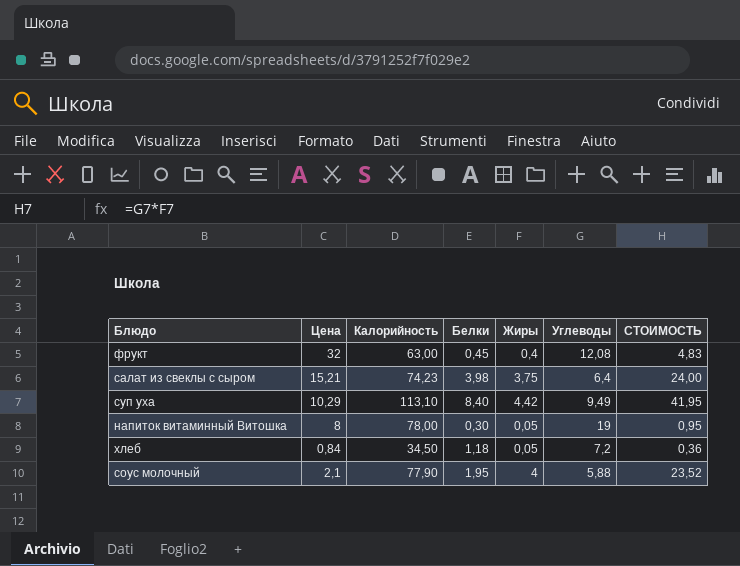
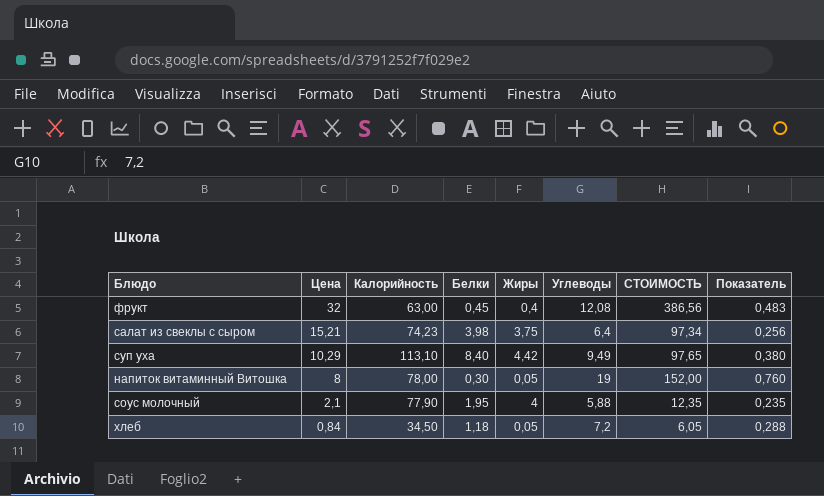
row order: none -> Цена descending
column СТОИМОСТЬ | formula: [Жиры] * [Углеводы] -> [Цена] * [Углеводы]
column Показатель | formula: none -> [Углеводы] * 0,04

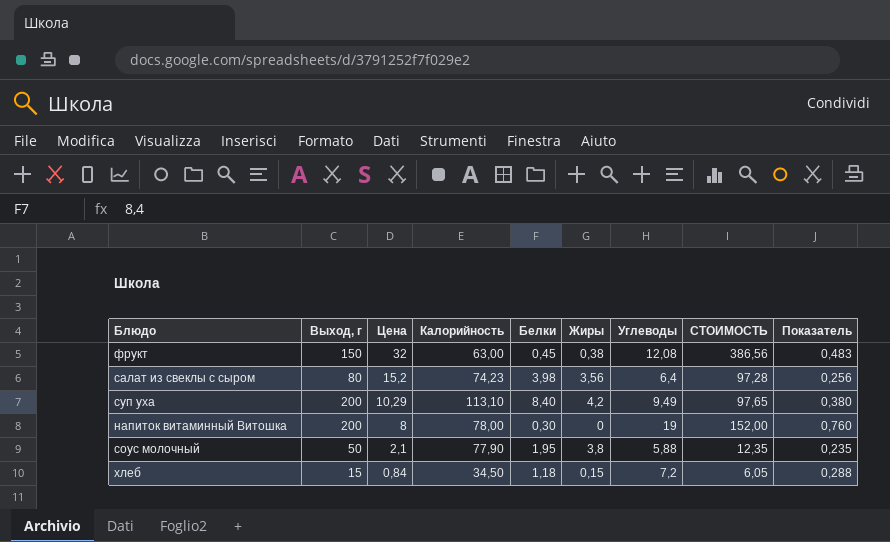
column Выход, г | position: none -> 2
фрукт | Жиры: 0,4 -> 0,38
салат из свеклы с сыром | Цена: 15,21 -> 15,2
салат из свеклы с сыром | Жиры: 3,75 -> 3,56
салат из свеклы с сыром | СТОИМОСТЬ: 97,34 -> 97,28
суп уха | Жиры: 4,42 -> 4,2
напиток витаминный Витошка | Жиры: 0,05 -> 0
соус молочный | Жиры: 4 -> 3,8
хлеб | Жиры: 0,05 -> 0,15

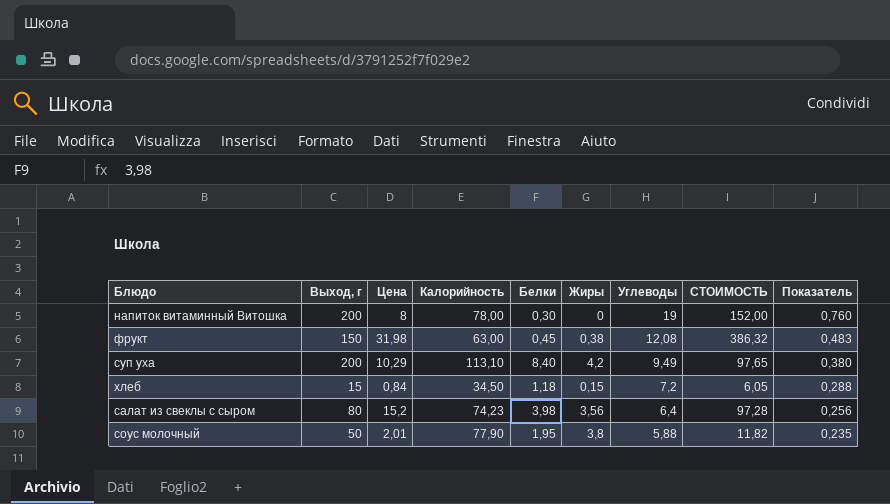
row order: Цена descending -> Углеводы descending
фрукт | Цена: 32 -> 31,98
фрукт | СТОИМОСТЬ: 386,56 -> 386,32
соус молочный | Цена: 2,1 -> 2,01
соус молочный | СТОИМОСТЬ: 12,35 -> 11,82

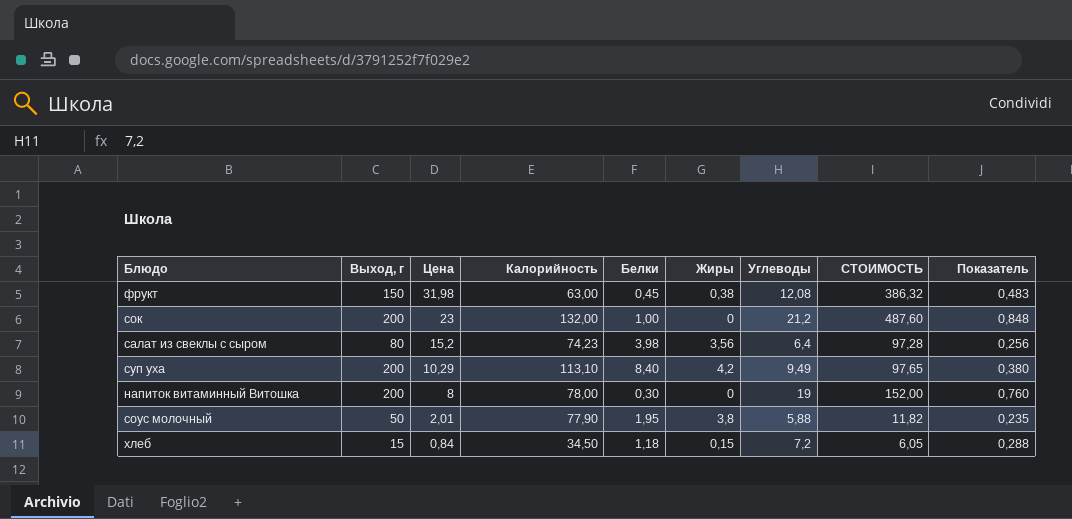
row order: Углеводы descending -> Цена descending
row сок: none -> 200 | 23 | 132,00 | 1,00 | 0 | 21,2 | 487,60 | 0,848

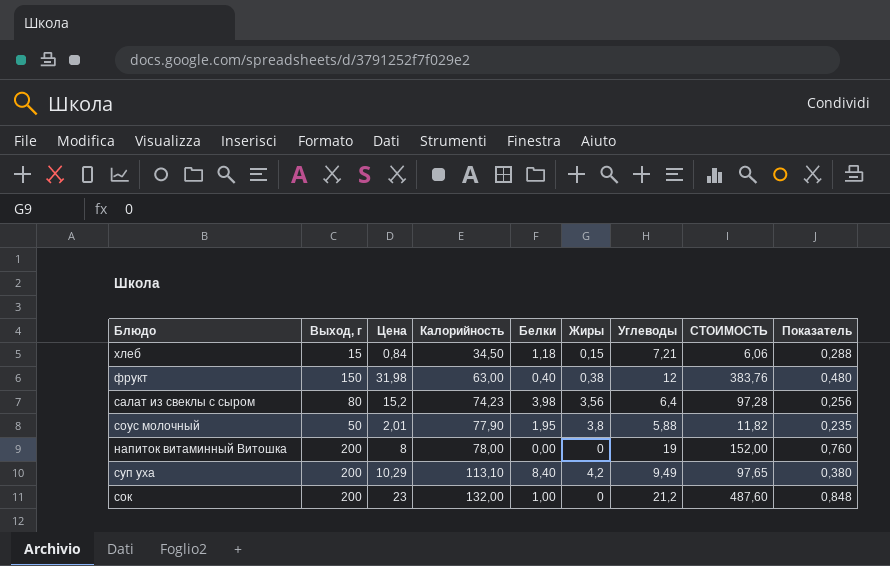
row order: Цена descending -> Калорийность ascending
хлеб | Углеводы: 7,2 -> 7,21
хлеб | СТОИМОСТЬ: 6,05 -> 6,06
фрукт | Белки: 0,45 -> 0,40
фрукт | Углеводы: 12,08 -> 12
фрукт | СТОИМОСТЬ: 386,32 -> 383,76
фрукт | Показатель: 0,483 -> 0,480
напиток витаминный Витошка | Белки: 0,30 -> 0,00

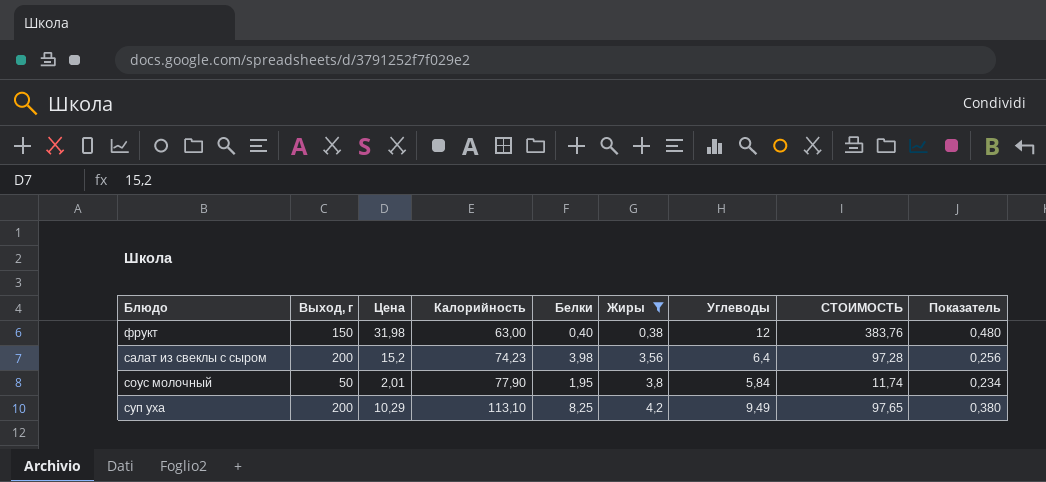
filter: none -> Жиры >= 0,38
салат из свеклы с сыром | Выход, г: 80 -> 200
соус молочный | Углеводы: 5,88 -> 5,84
соус молочный | СТОИМОСТЬ: 11,82 -> 11,74
соус молочный | Показатель: 0,235 -> 0,234
суп уха | Белки: 8,40 -> 8,25

